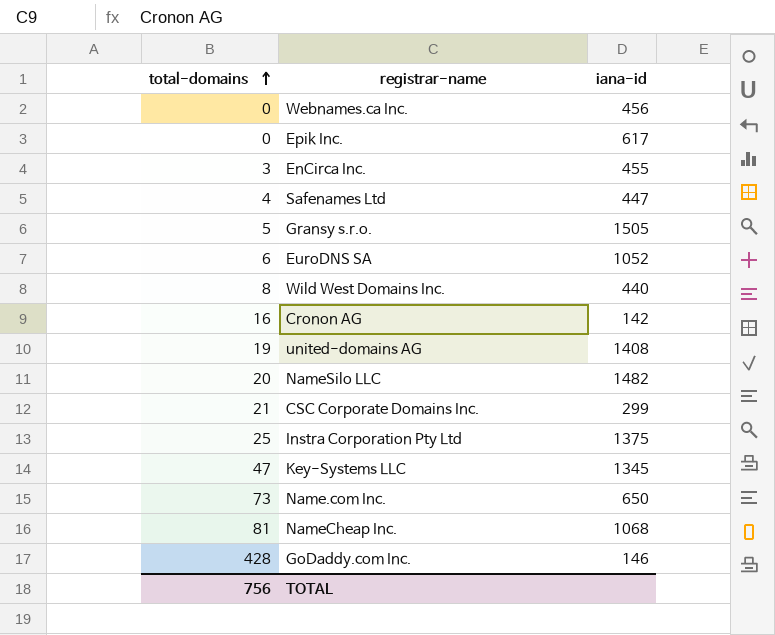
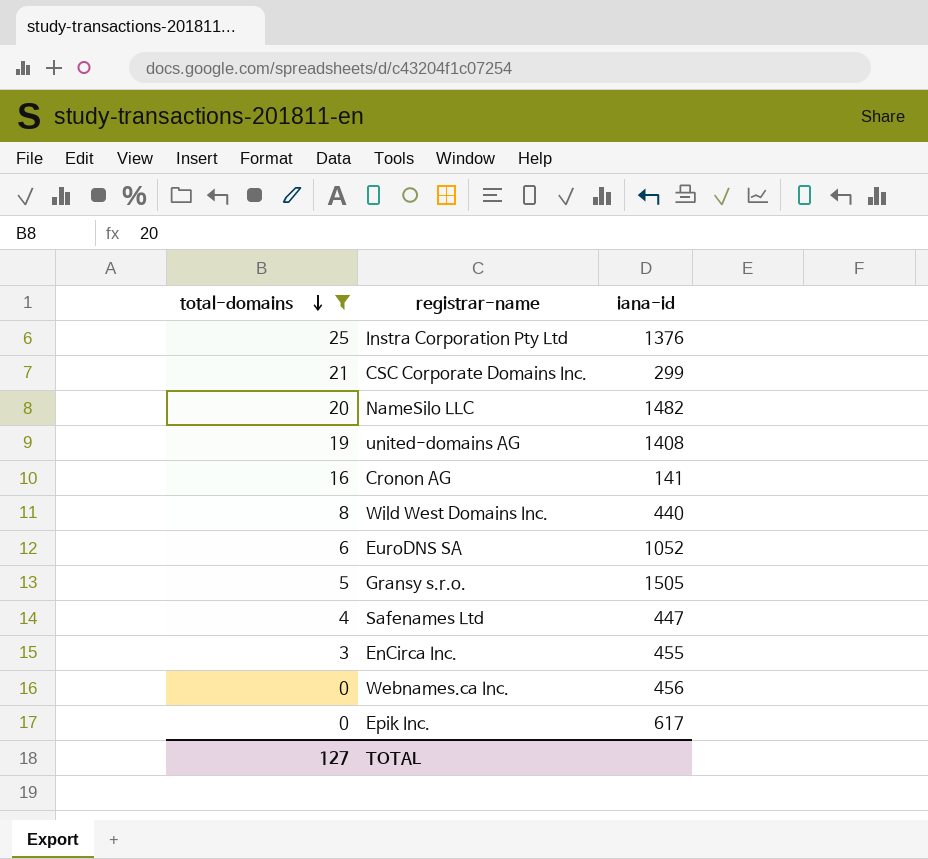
filter: none -> total-domains <= 25
row order: total-domains ascending -> total-domains descending
Instra Corporation Pty Ltd | iana-id: 1375 -> 1376
Cronon AG | iana-id: 142 -> 141
TOTAL | total-domains: 756 -> 127

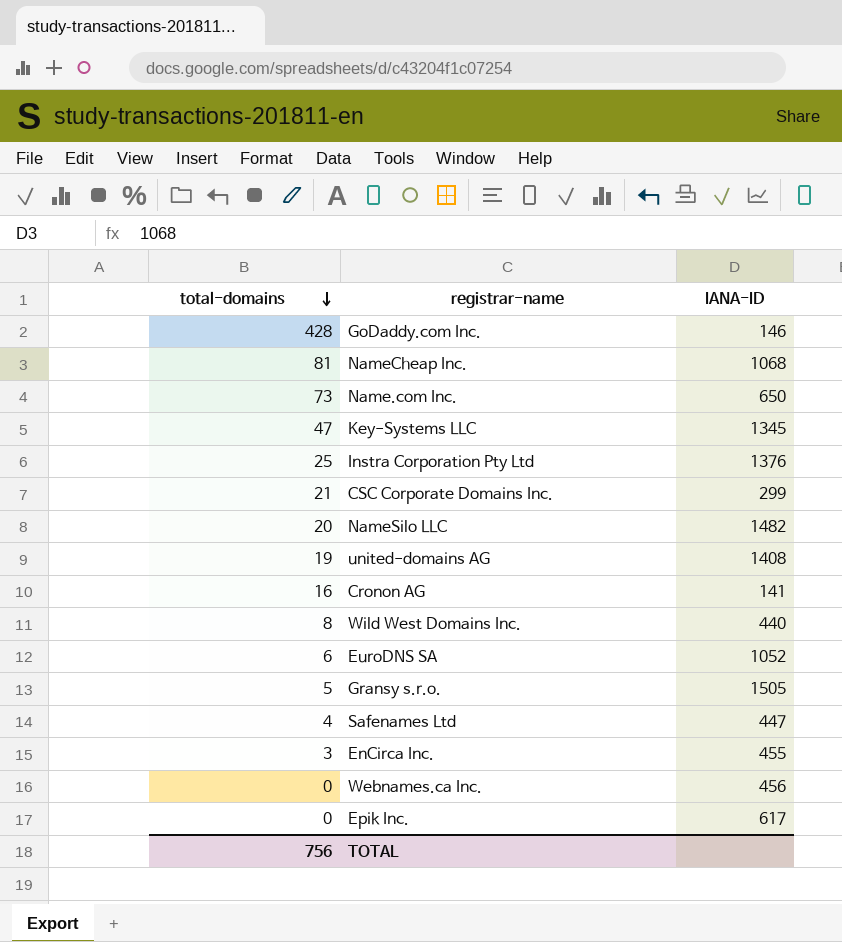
filter: total-domains <= 25 -> none
column name: iana-id -> IANA-ID
TOTAL | total-domains: 127 -> 756

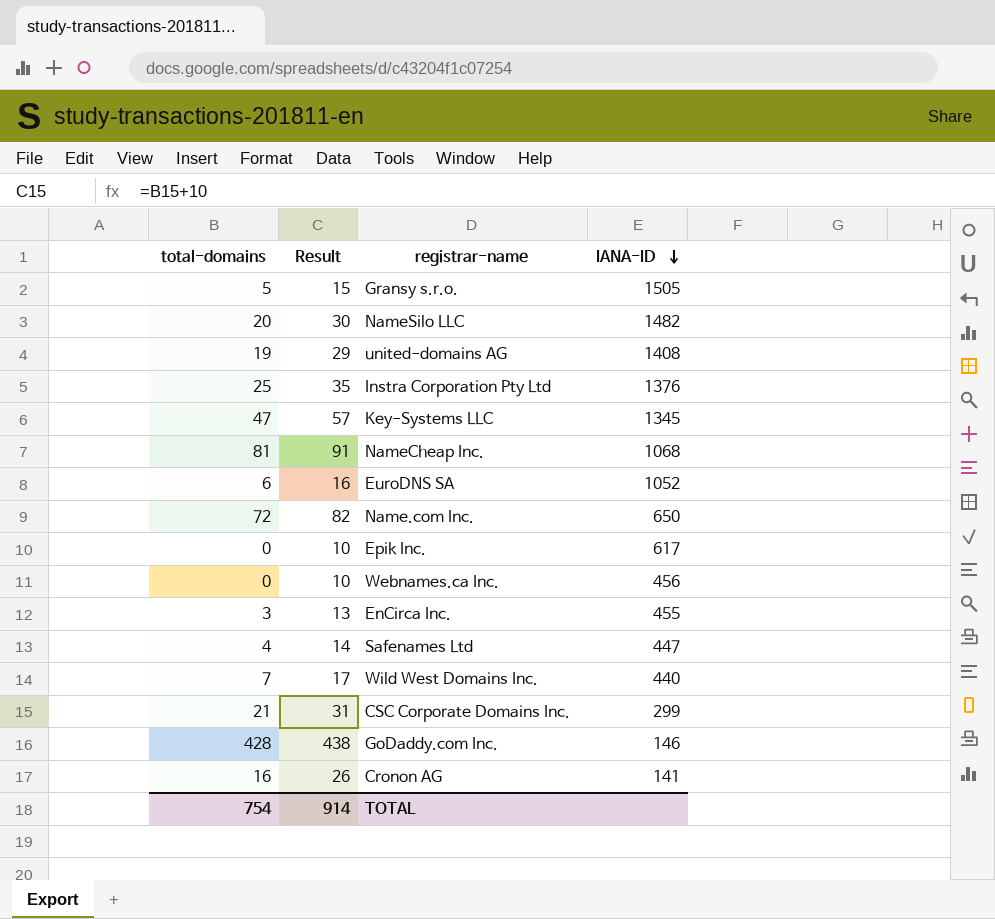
row order: total-domains descending -> IANA-ID descending
column Result | formula: none -> [total-domains] + 10
Name.com Inc. | total-domains: 73 -> 72
Wild West Domains Inc. | total-domains: 8 -> 7
TOTAL | total-domains: 756 -> 754

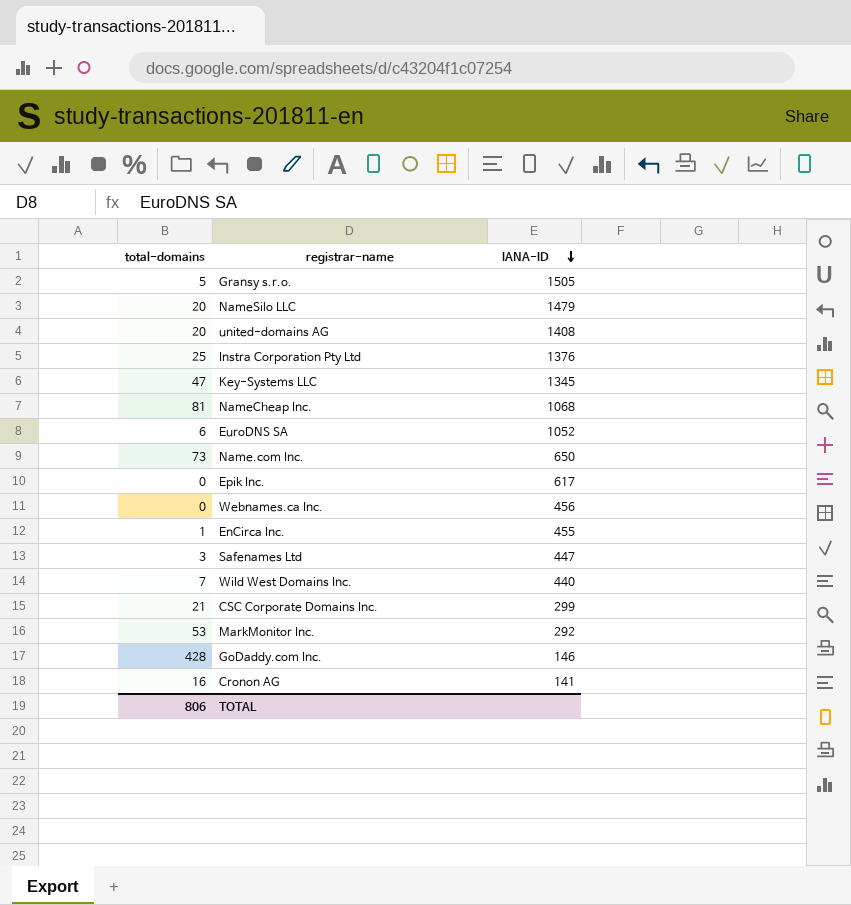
column Result | formula: [total-domains] + 10 -> none
NameSilo LLC | IANA-ID: 1482 -> 1479
united-domains AG | total-domains: 19 -> 20
Name.com Inc. | total-domains: 72 -> 73
EnCirca Inc. | total-domains: 3 -> 1
Safenames Ltd | total-domains: 4 -> 3
row MarkMonitor Inc.: none -> 53 | 292
TOTAL | total-domains: 754 -> 806

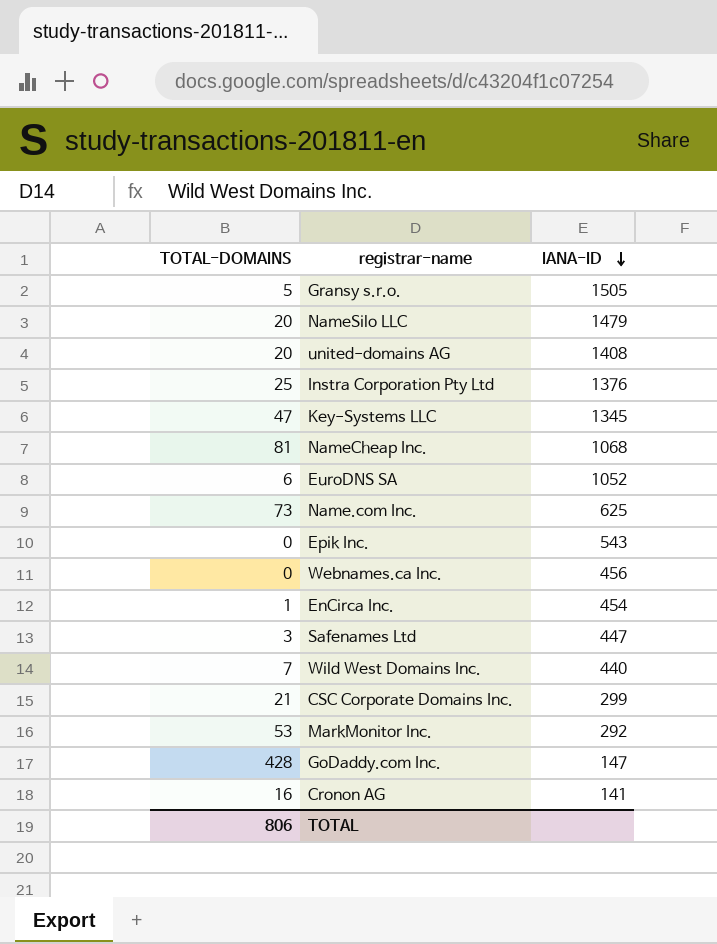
column name: total-domains -> TOTAL-DOMAINS
Name.com Inc. | IANA-ID: 650 -> 625
Epik Inc. | IANA-ID: 617 -> 543
EnCirca Inc. | IANA-ID: 455 -> 454
GoDaddy.com Inc. | IANA-ID: 146 -> 147

